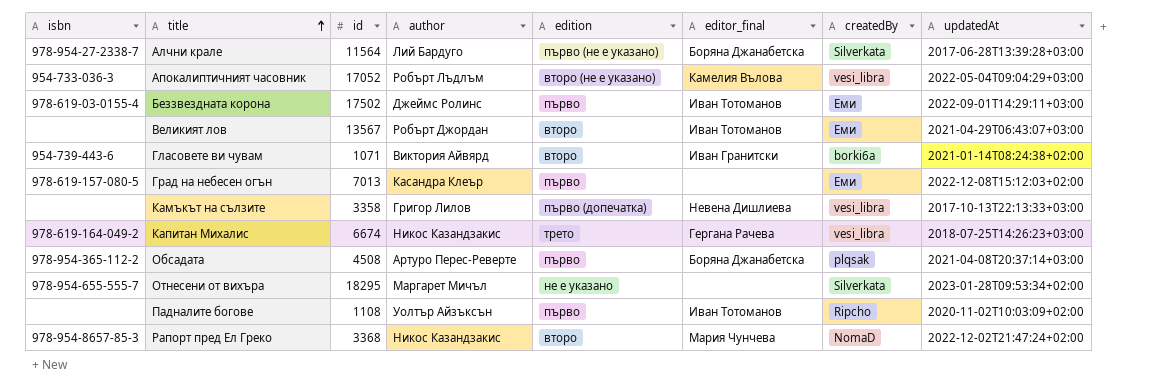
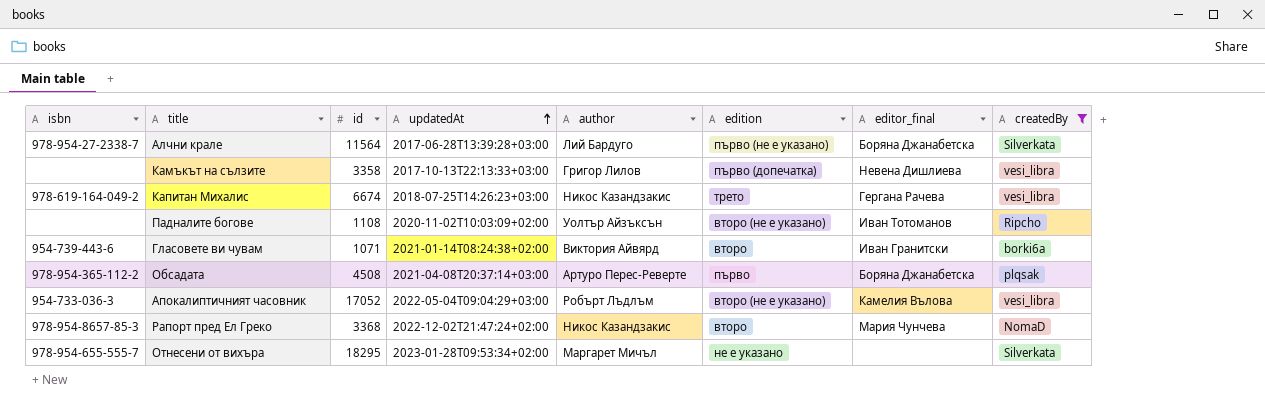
filter: none -> createdBy != Еми
row order: title ascending -> updatedAt ascending
column updatedAt | position: 8 -> 4
Падналите богове | edition: първо -> второ (не е указано)

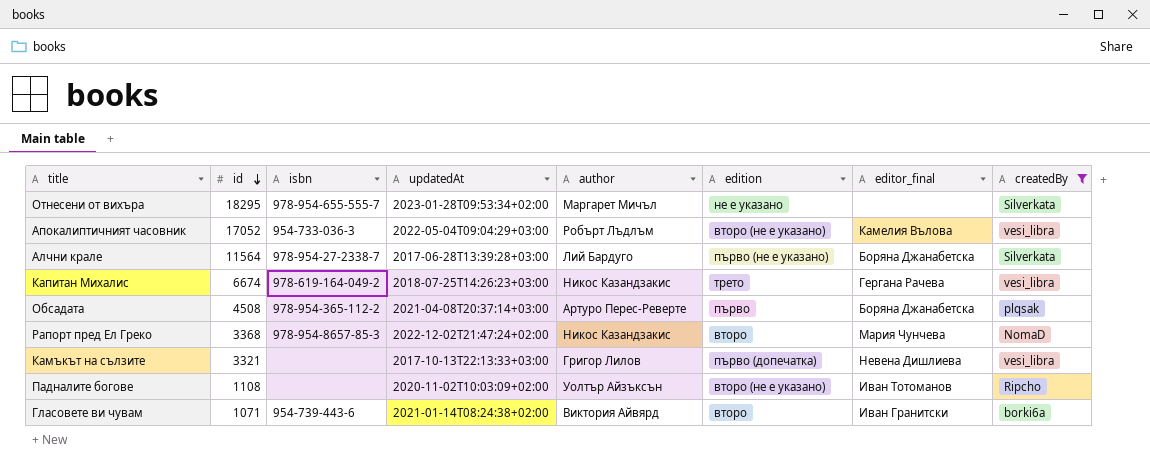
row order: updatedAt ascending -> id descending
column isbn | position: 1 -> 3
Камъкът на сълзите | id: 3358 -> 3321

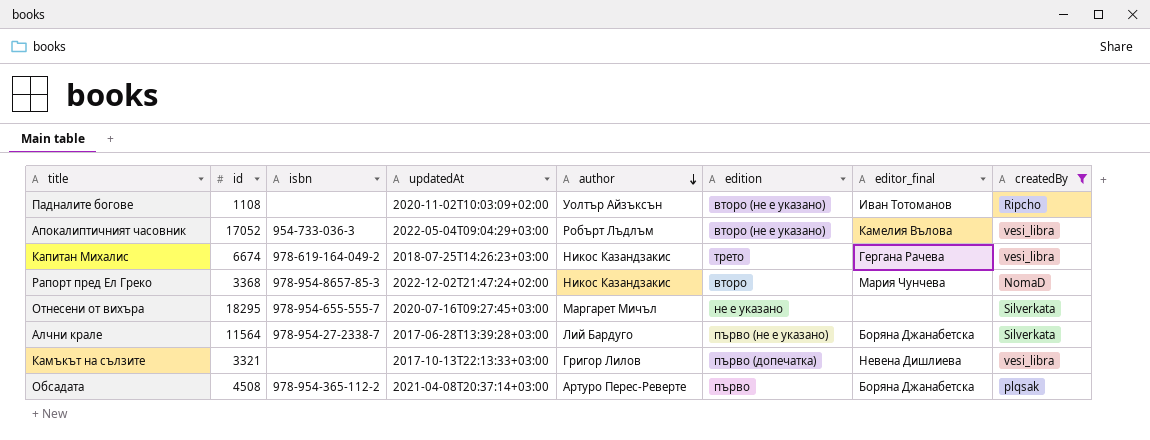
row order: id descending -> author descending
row Гласовете ви чувам: 1071 | 954-739-443-6 | 2021-01-14T08:24:38+02:00 | Виктория Айвярд | второ | Иван Гранитски | borki6a -> none
Отнесени от вихъра | updatedAt: 2023-01-28T09:53:34+02:00 -> 2020-07-16T09:27:45+03:00

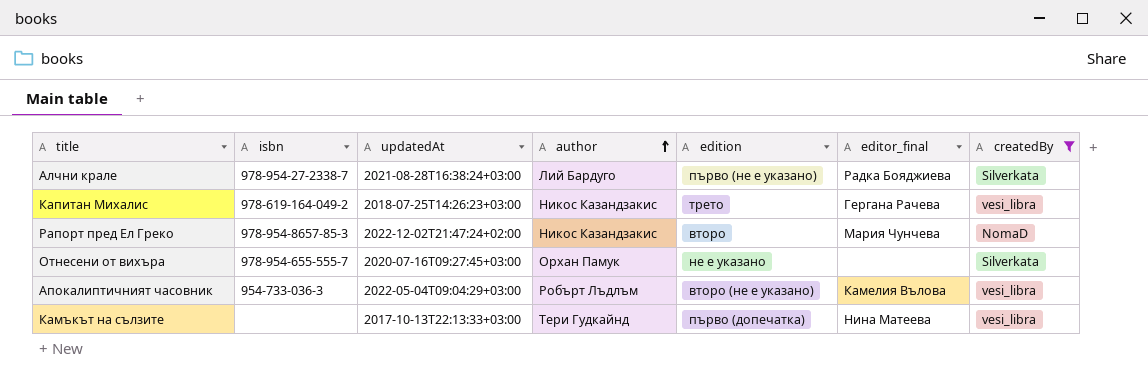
row order: author descending -> author ascending
column id | position: 2 -> none
row Падналите богове: 1108 | none | 2020-11-02T10:03:09+02:00 | Уолтър Айзъксън | второ (не е указано) | Иван Тотоманов | Ripcho -> none
row Обсадата: 4508 | 978-954-365-112-2 | 2021-04-08T20:37:14+03:00 | Артуро Перес-Реверте | първо | Боряна Джанабетска | plqsak -> none
Алчни крале | updatedAt: 2017-06-28T13:39:28+03:00 -> 2021-08-28T16:38:24+03:00
Алчни крале | editor_final: Боряна Джанабетска -> Радка Бояджиева
Отнесени от вихъра | author: Маргарет Мичъл -> Орхан Памук
Камъкът на сълзите | author: Григор Лилов -> Тери Гудкайнд
Камъкът на сълзите | editor_final: Невена Дишлиева -> Нина Матеева

